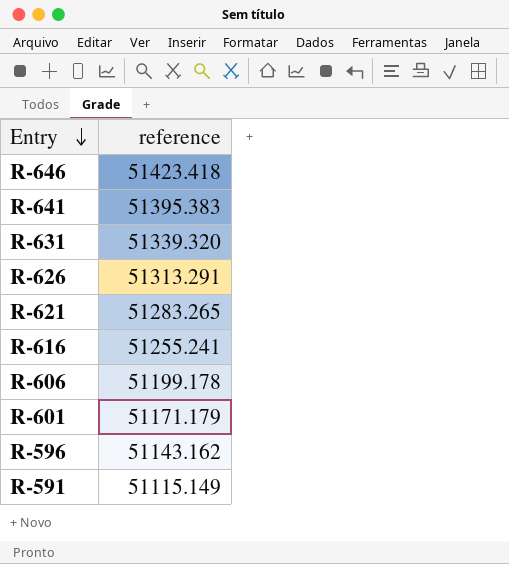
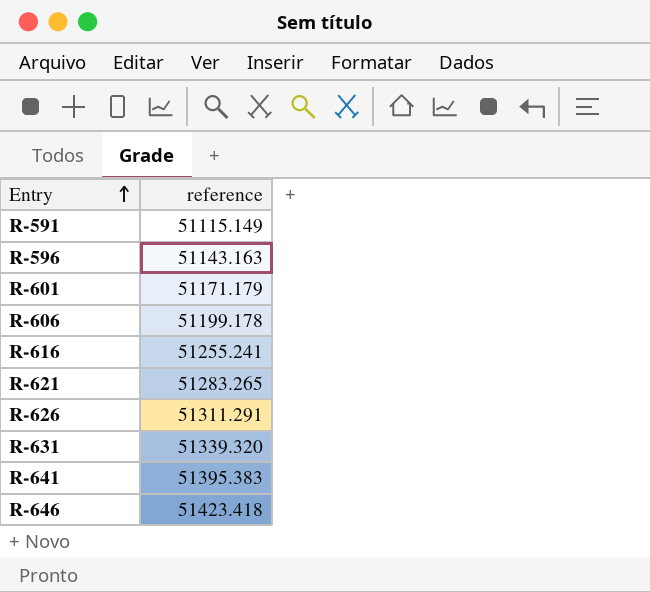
row order: Entry descending -> Entry ascending
R-596 | reference: 51143.162 -> 51143.163
R-626 | reference: 51313.291 -> 51311.291

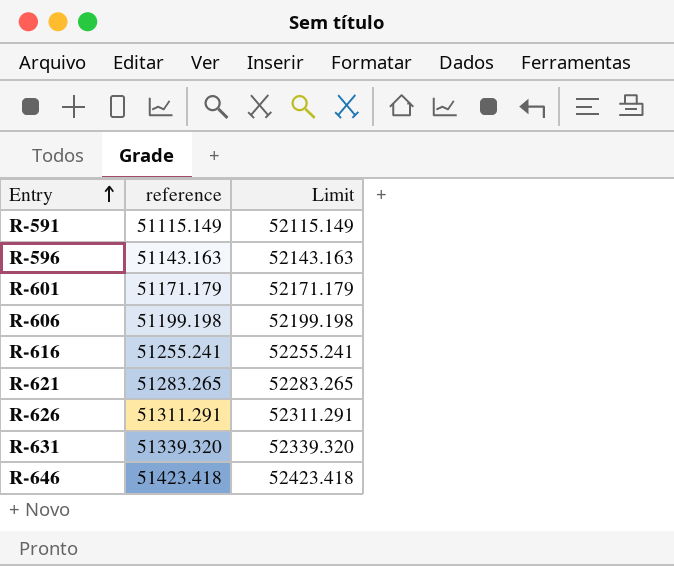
column Limit | formula: none -> [reference] + 1000
row R-641: 51395.383 -> none
R-606 | reference: 51199.178 -> 51199.198

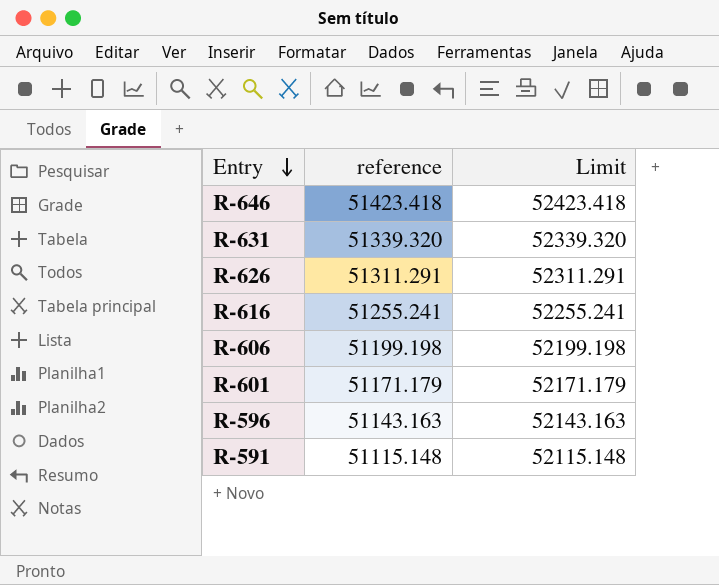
row order: Entry ascending -> Entry descending
row R-621: 51283.265 | 52283.265 -> none
R-591 | reference: 51115.149 -> 51115.148
R-591 | Limit: 52115.149 -> 52115.148

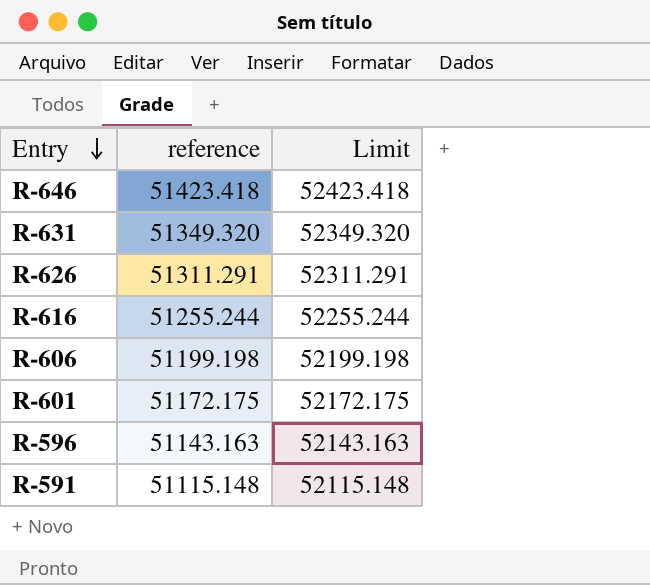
R-631 | reference: 51339.320 -> 51349.320
R-631 | Limit: 52339.320 -> 52349.320
R-616 | reference: 51255.241 -> 51255.244
R-616 | Limit: 52255.241 -> 52255.244
R-601 | reference: 51171.179 -> 51172.175
R-601 | Limit: 52171.179 -> 52172.175

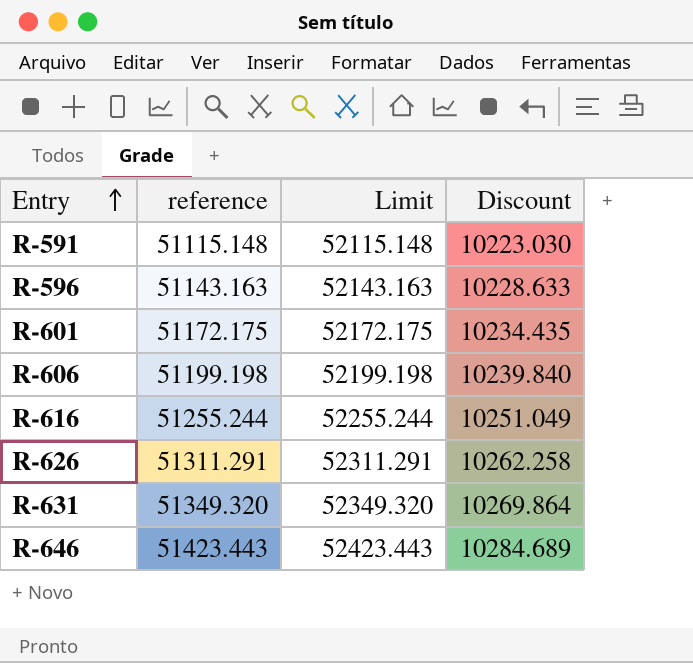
row order: Entry descending -> Entry ascending
column Discount | formula: none -> [reference] * 0.2
R-646 | reference: 51423.418 -> 51423.443
R-646 | Limit: 52423.418 -> 52423.443

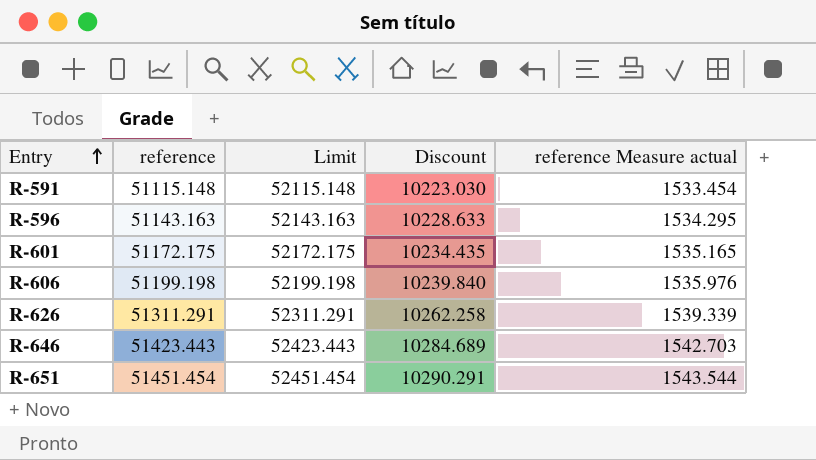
column reference Measure actual | formula: none -> [reference] * 0.03
row R-616: 51255.244 | 52255.244 | 10251.049 -> none
row R-631: 51349.320 | 52349.320 | 10269.864 -> none
row R-651: none -> 51451.454 | 52451.454 | 10290.291 | 1543.544

